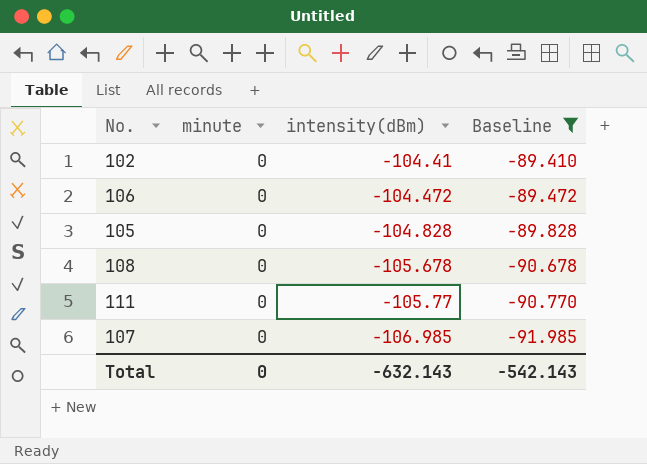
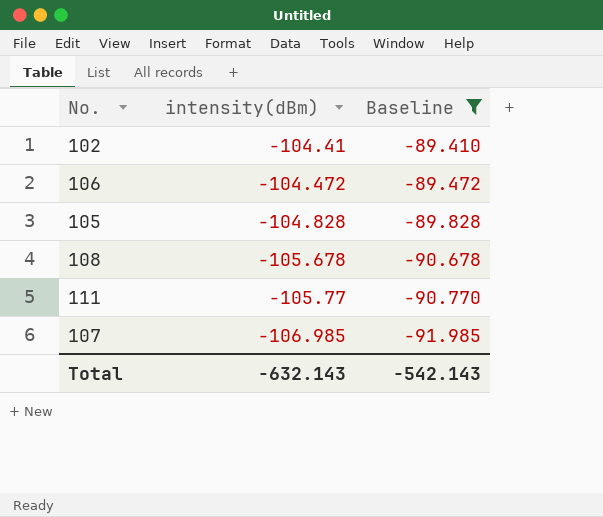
column minute | position: 2 -> none

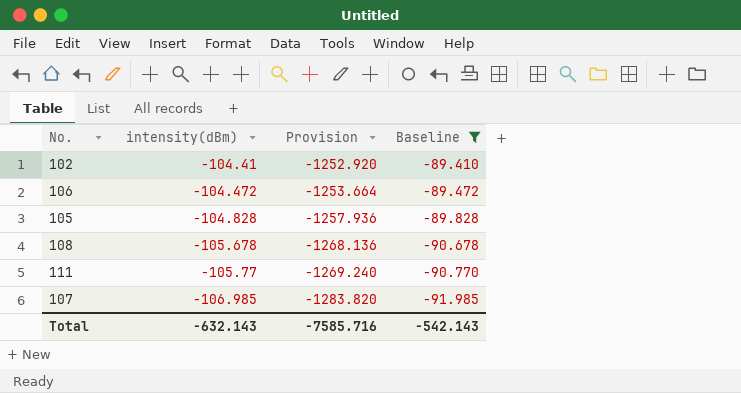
column Provision | formula: none -> [intensity(dBm)] * 12

